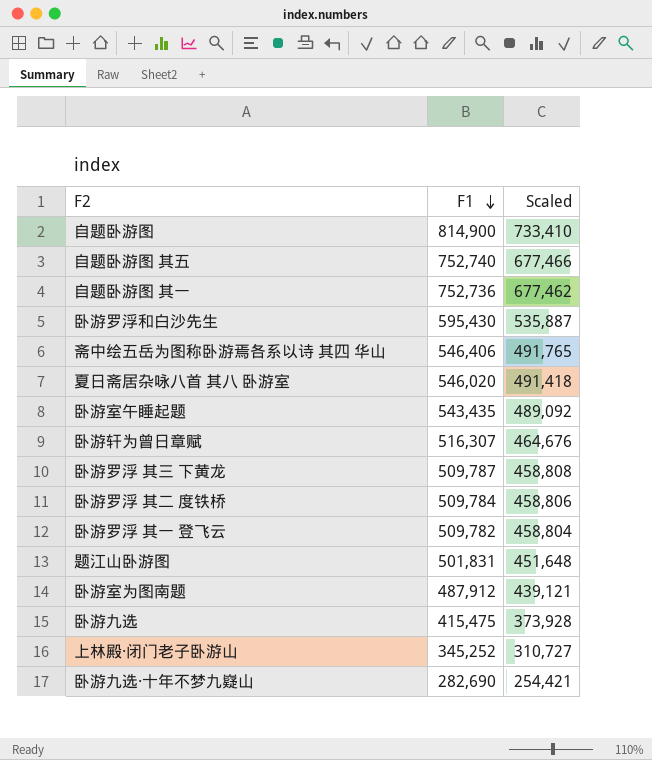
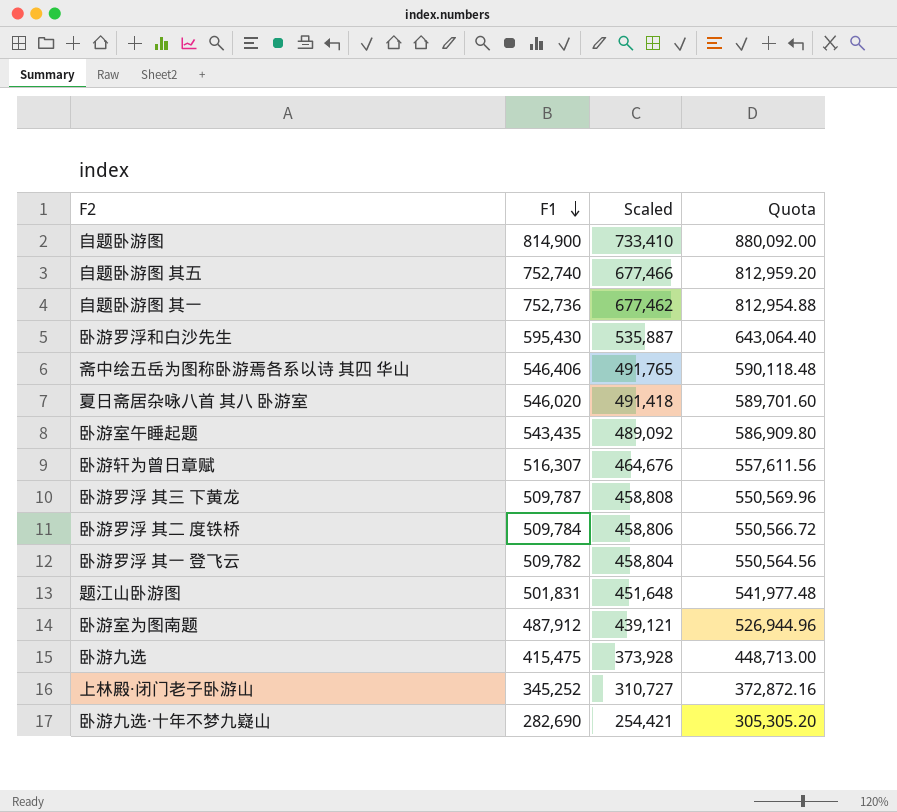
column Quota | formula: none -> [F1] * 1.08

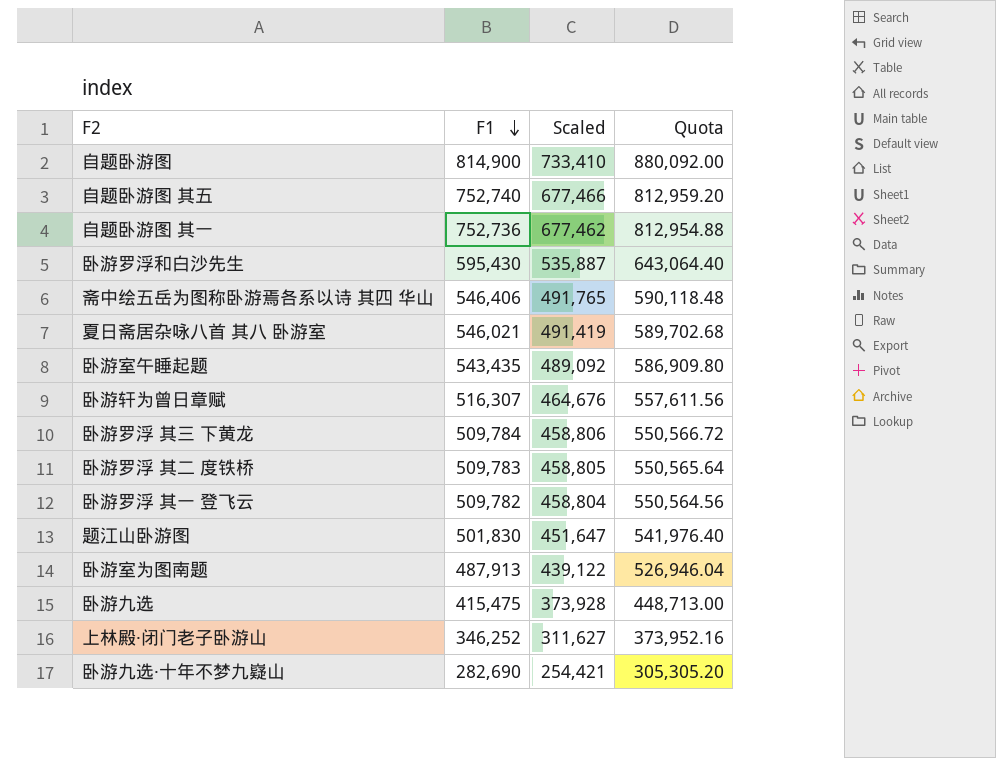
夏日斋居杂咏八首 其八 卧游室 | F1: 546,020 -> 546,021
夏日斋居杂咏八首 其八 卧游室 | Scaled: 491,418 -> 491,419
夏日斋居杂咏八首 其八 卧游室 | Quota: 589,701.60 -> 589,702.68
卧游罗浮 其三 下黄龙 | F1: 509,787 -> 509,784
卧游罗浮 其三 下黄龙 | Scaled: 458,808 -> 458,806
卧游罗浮 其三 下黄龙 | Quota: 550,569.96 -> 550,566.72
卧游罗浮 其二 度铁桥 | F1: 509,784 -> 509,783
卧游罗浮 其二 度铁桥 | Scaled: 458,806 -> 458,805
卧游罗浮 其二 度铁桥 | Quota: 550,566.72 -> 550,565.64
题江山卧游图 | F1: 501,831 -> 501,830
题江山卧游图 | Scaled: 451,648 -> 451,647
题江山卧游图 | Quota: 541,977.48 -> 541,976.40
卧游室为图南题 | F1: 487,912 -> 487,913
卧游室为图南题 | Scaled: 439,121 -> 439,122
卧游室为图南题 | Quota: 526,944.96 -> 526,946.04
上林殿·闭门老子卧游山 | F1: 345,252 -> 346,252
上林殿·闭门老子卧游山 | Scaled: 310,727 -> 311,627
上林殿·闭门老子卧游山 | Quota: 372,872.16 -> 373,952.16

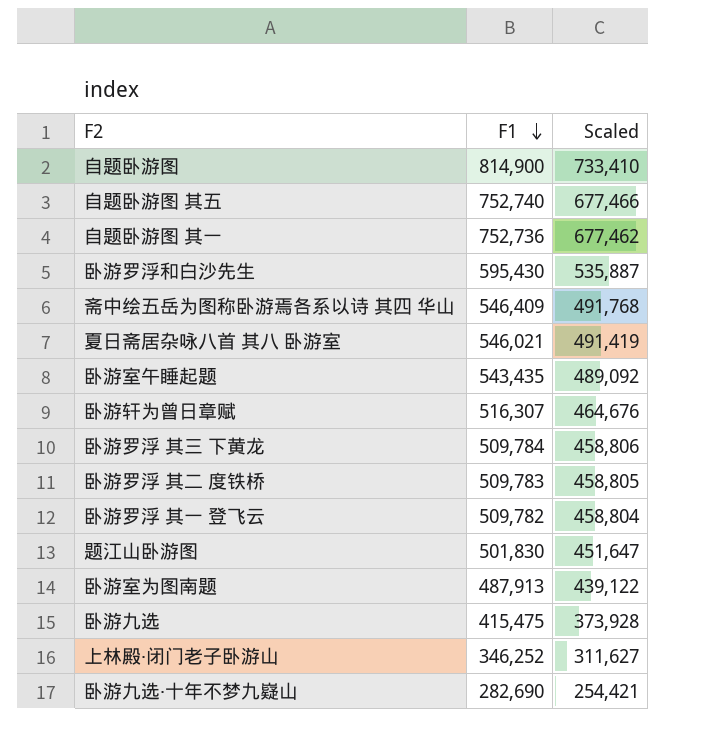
column Quota | formula: [F1] * 1.08 -> none
斋中绘五岳为图称卧游焉各系以诗 其四 华山 | F1: 546,406 -> 546,409
斋中绘五岳为图称卧游焉各系以诗 其四 华山 | Scaled: 491,765 -> 491,768

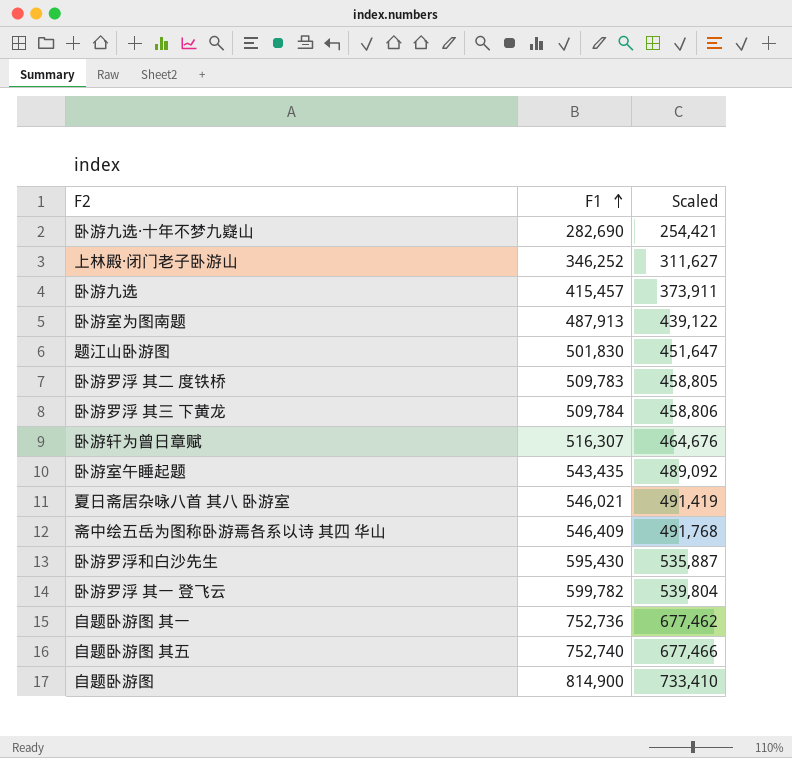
row order: F1 descending -> F1 ascending
卧游九选 | F1: 415,475 -> 415,457
卧游九选 | Scaled: 373,928 -> 373,911
卧游罗浮 其一 登飞云 | F1: 509,782 -> 599,782
卧游罗浮 其一 登飞云 | Scaled: 458,804 -> 539,804

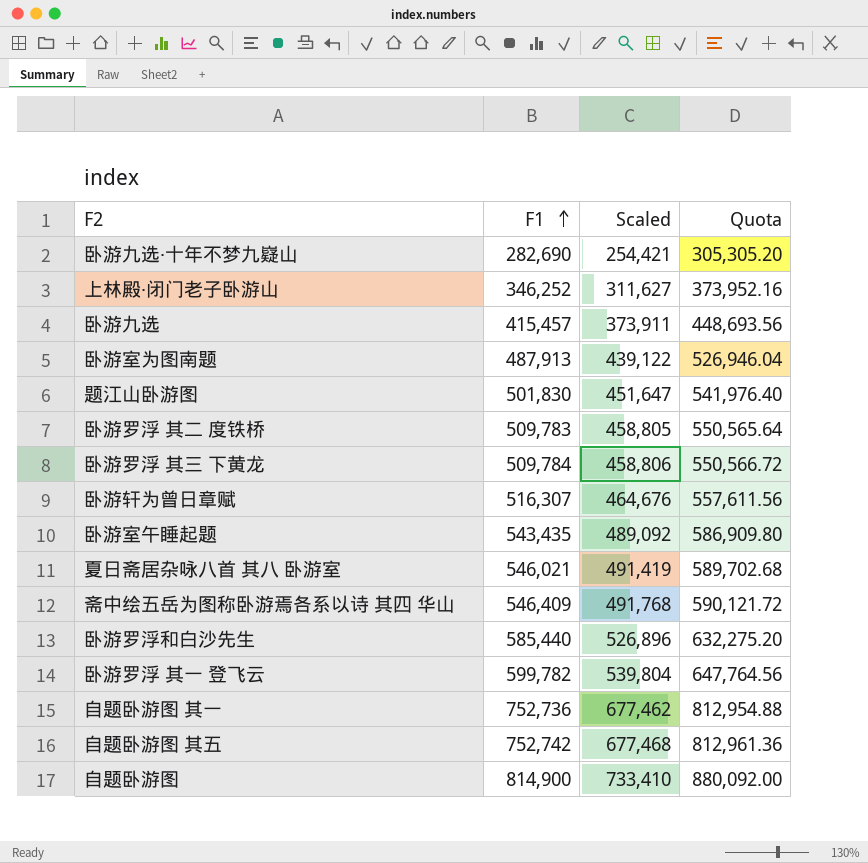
column Quota | formula: none -> [F1] * 1.08
卧游罗浮和白沙先生 | F1: 595,430 -> 585,440
卧游罗浮和白沙先生 | Scaled: 535,887 -> 526,896
自题卧游图 其五 | F1: 752,740 -> 752,742
自题卧游图 其五 | Scaled: 677,466 -> 677,468

